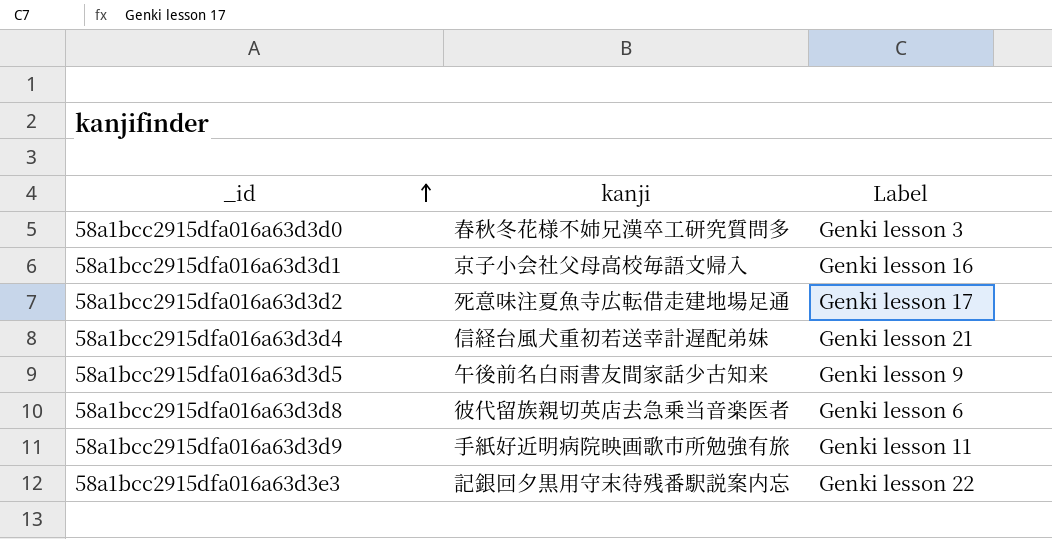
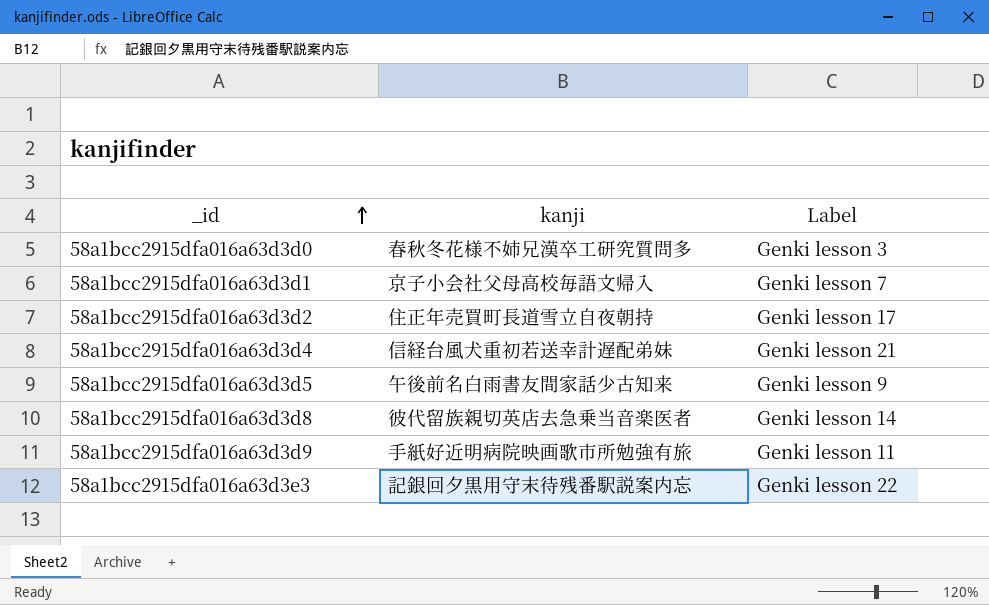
58a1bcc2915dfa016a63d3d1 | Label: Genki lesson 16 -> Genki lesson 7
58a1bcc2915dfa016a63d3d2 | kanji: 死意味注夏魚寺広転借走建地場足通 -> 住正年売買町長道雪立自夜朝持
58a1bcc2915dfa016a63d3d8 | Label: Genki lesson 6 -> Genki lesson 14

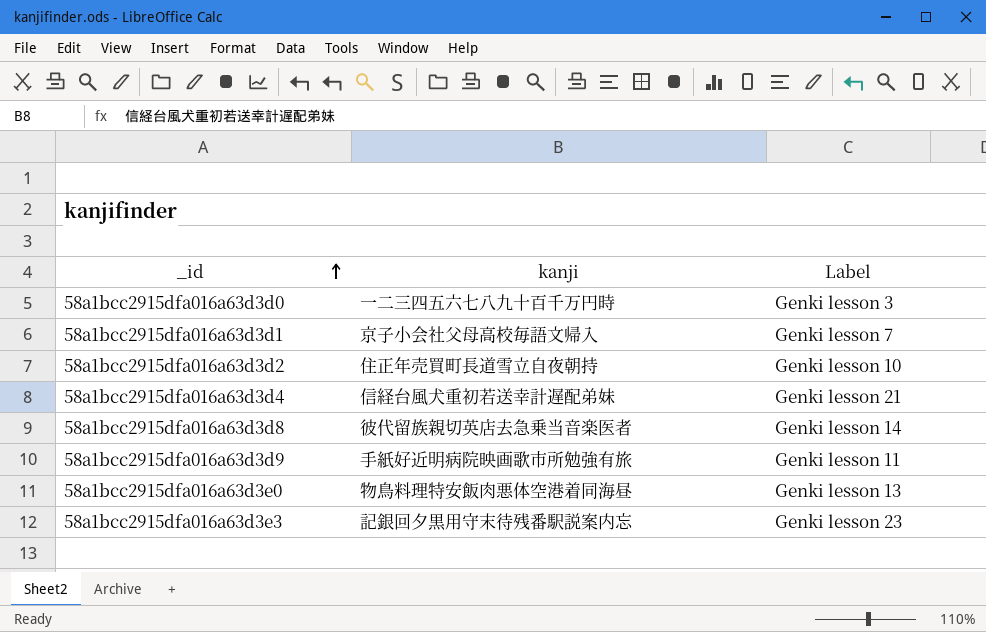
row 58a1bcc2915dfa016a63d3d5: 午後前名白雨書友間家話少古知来 | Genki lesson 9 -> none
58a1bcc2915dfa016a63d3d0 | kanji: 春秋冬花様不姉兄漢卒工研究質問多 -> 一二三四五六七八九十百千万円時
58a1bcc2915dfa016a63d3d2 | Label: Genki lesson 17 -> Genki lesson 10
row 58a1bcc2915dfa016a63d3e0: none -> 物鳥料理特安飯肉悪体空港着同海昼 | Genki lesson 13
58a1bcc2915dfa016a63d3e3 | Label: Genki lesson 22 -> Genki lesson 23

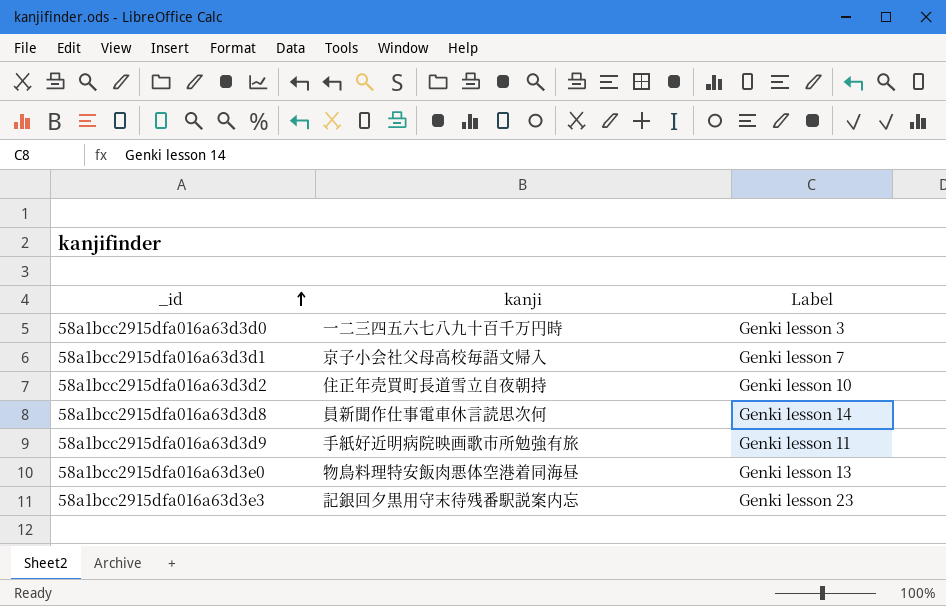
row 58a1bcc2915dfa016a63d3d4: 信経台風犬重初若送幸計遅配弟妹 | Genki lesson 21 -> none
58a1bcc2915dfa016a63d3d8 | kanji: 彼代留族親切英店去急乗当音楽医者 -> 員新聞作仕事電車休言読思次何

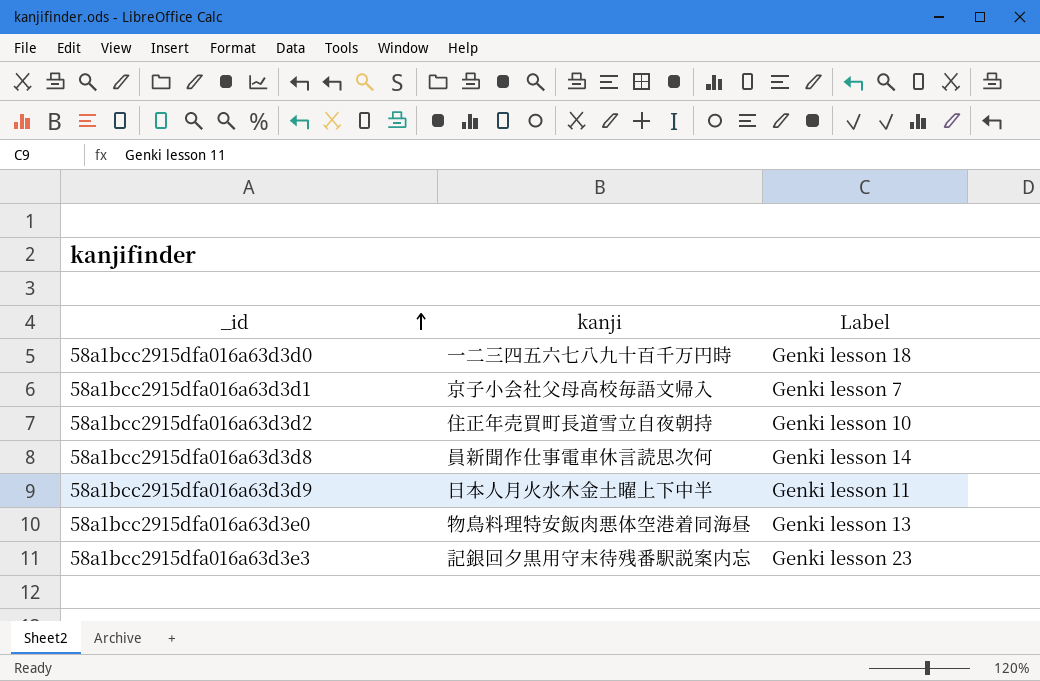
58a1bcc2915dfa016a63d3d0 | Label: Genki lesson 3 -> Genki lesson 18
58a1bcc2915dfa016a63d3d9 | kanji: 手紙好近明病院映画歌市所勉強有旅 -> 日本人月火水木金土曜上下中半

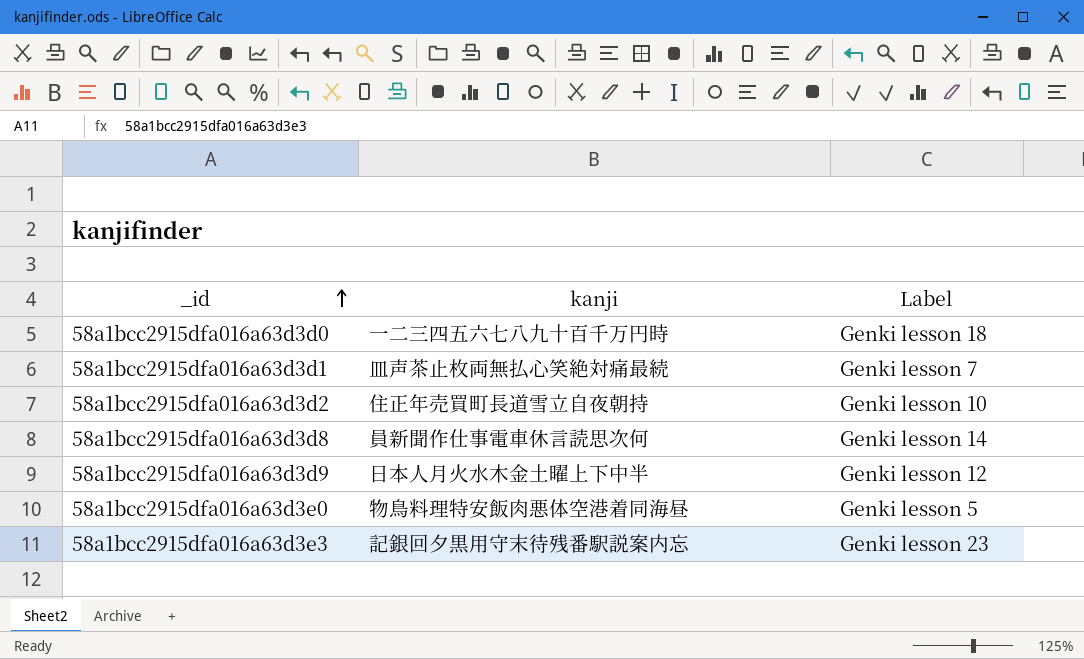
58a1bcc2915dfa016a63d3d1 | kanji: 京子小会社父母高校毎語文帰入 -> 皿声茶止枚両無払心笑絶対痛最続
58a1bcc2915dfa016a63d3d9 | Label: Genki lesson 11 -> Genki lesson 12
58a1bcc2915dfa016a63d3e0 | Label: Genki lesson 13 -> Genki lesson 5

